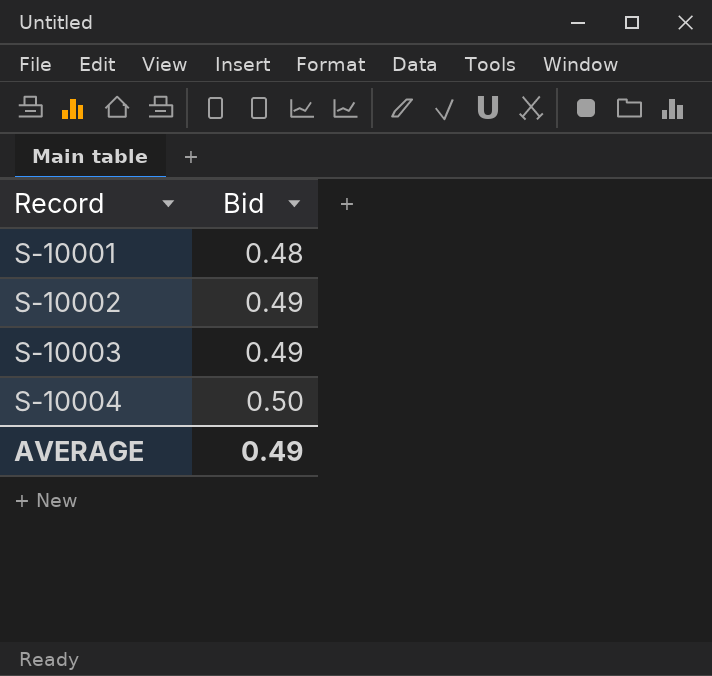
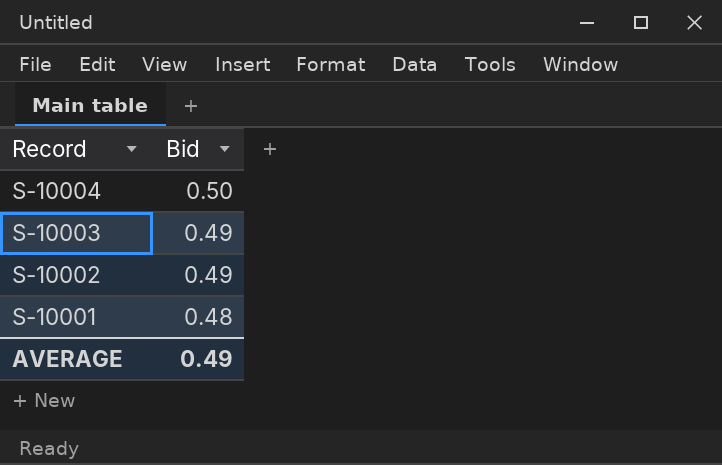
row order: Record ascending -> Record descending

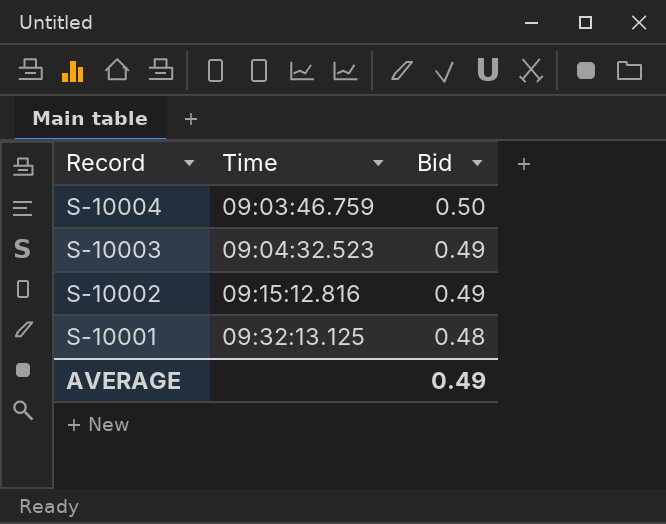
column Time | position: none -> 2

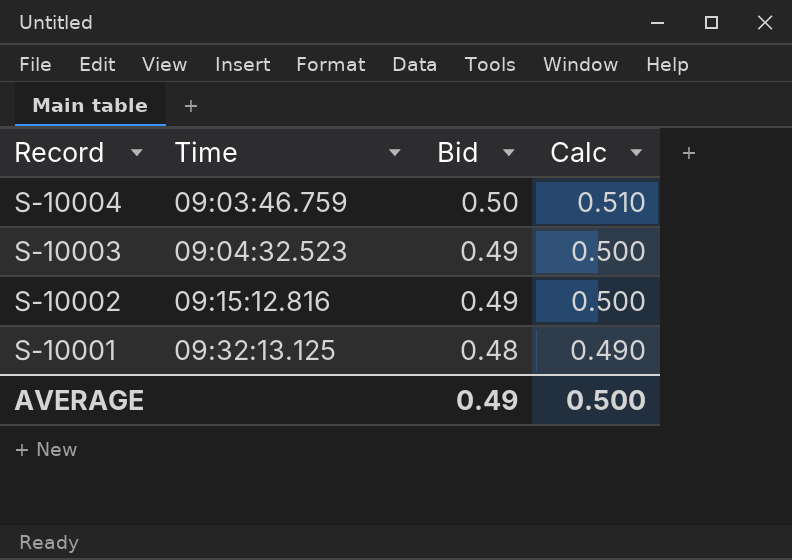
column Calc | formula: none -> [Bid] * 1.02

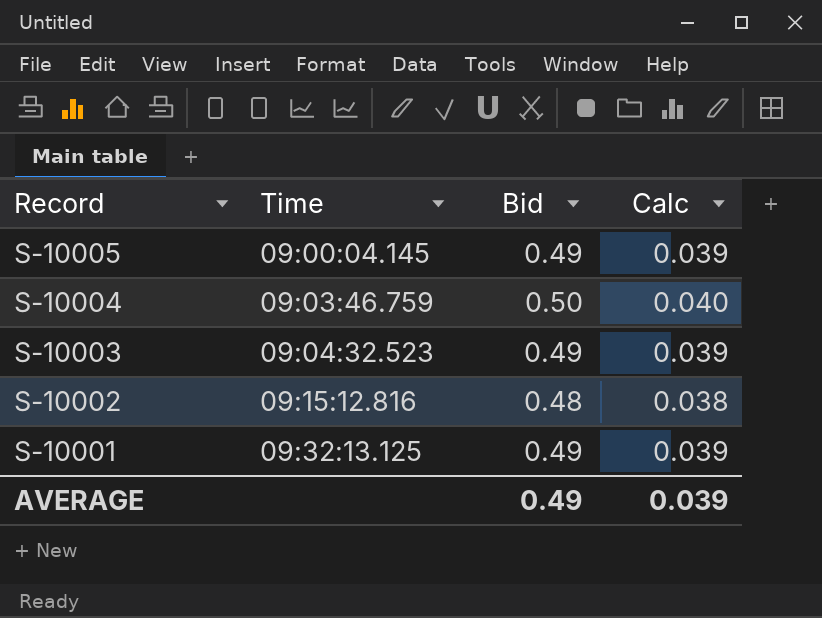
column Calc | formula: [Bid] * 1.02 -> [Bid] * 0.08
row S-10005: none -> 09:00:04.145 | 0.49 | 0.039
S-10002 | Bid: 0.49 -> 0.48
S-10001 | Bid: 0.48 -> 0.49
AVERAGE | Calc: 0.500 -> 0.039

